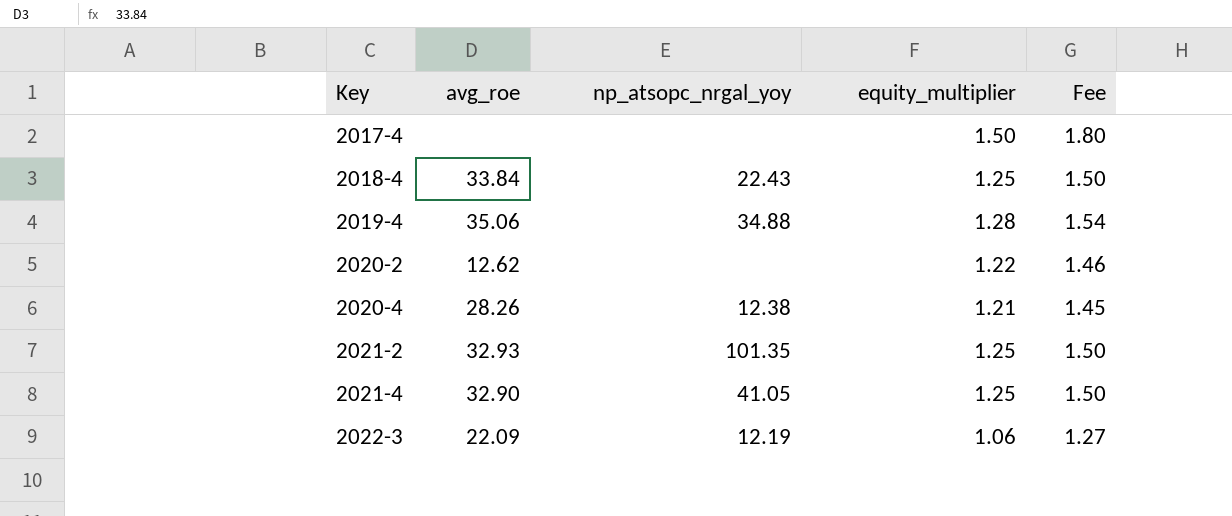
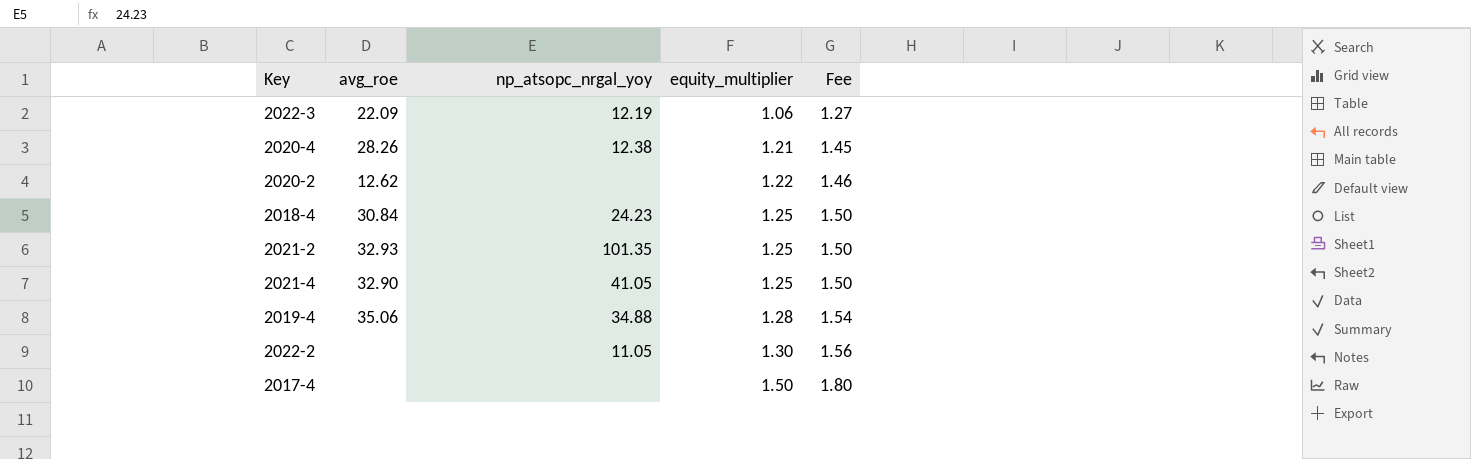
row order: Key ascending -> equity_multiplier ascending
2018-4 | avg_roe: 33.84 -> 30.84
2018-4 | np_atsopc_nrgal_yoy: 22.43 -> 24.23
row 2022-2: none -> none | 11.05 | 1.30 | 1.56

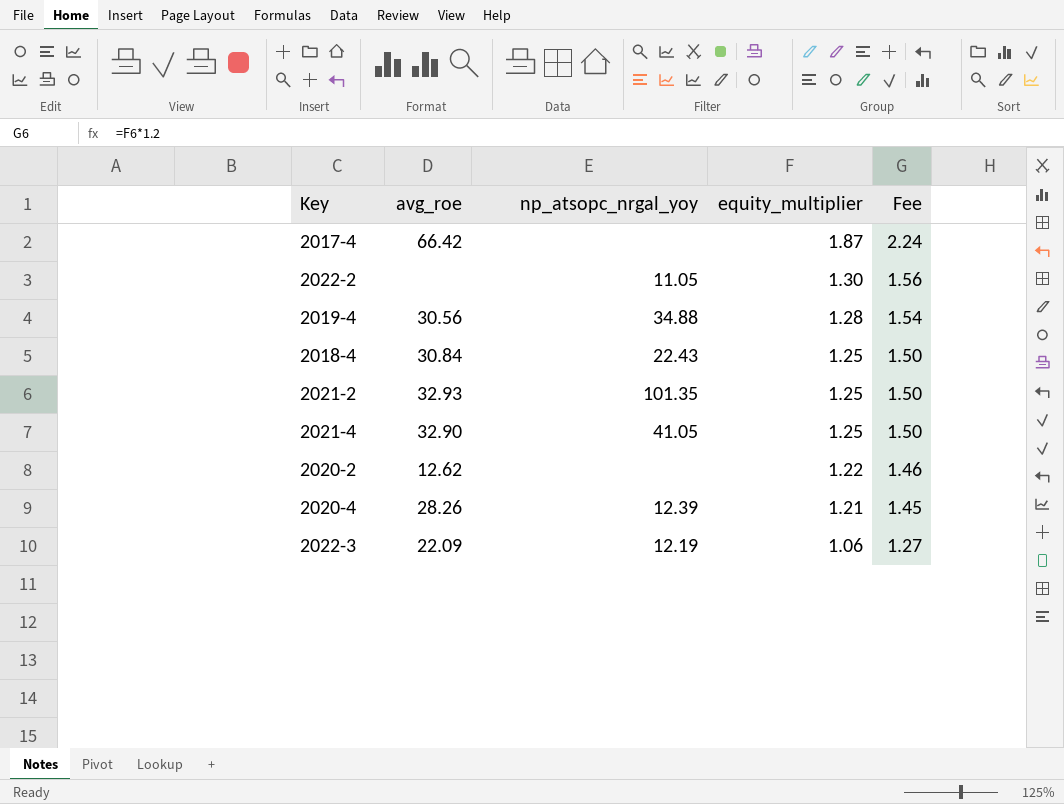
row order: equity_multiplier ascending -> equity_multiplier descending
2017-4 | avg_roe: none -> 66.42
2017-4 | equity_multiplier: 1.50 -> 1.87
2017-4 | Fee: 1.80 -> 2.24
2019-4 | avg_roe: 35.06 -> 30.56
2018-4 | np_atsopc_nrgal_yoy: 24.23 -> 22.43
2020-4 | np_atsopc_nrgal_yoy: 12.38 -> 12.39

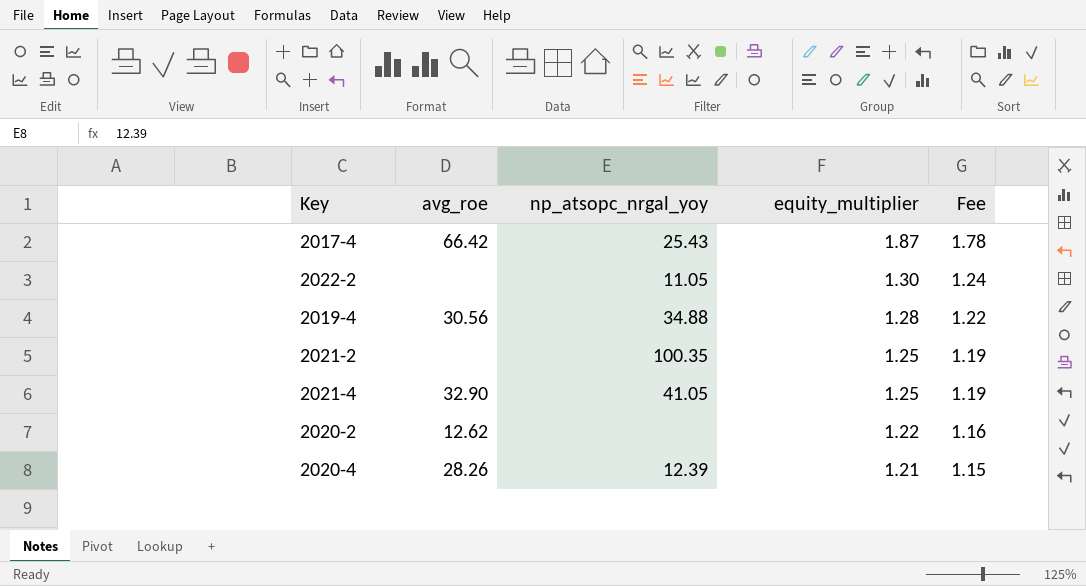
column Fee | formula: [equity_multiplier] * 1.2 -> [equity_multiplier] * 0.95
row 2018-4: 30.84 | 22.43 | 1.25 | 1.50 -> none
row 2022-3: 22.09 | 12.19 | 1.06 | 1.27 -> none
2017-4 | np_atsopc_nrgal_yoy: none -> 25.43
2021-2 | avg_roe: 32.93 -> none
2021-2 | np_atsopc_nrgal_yoy: 101.35 -> 100.35

